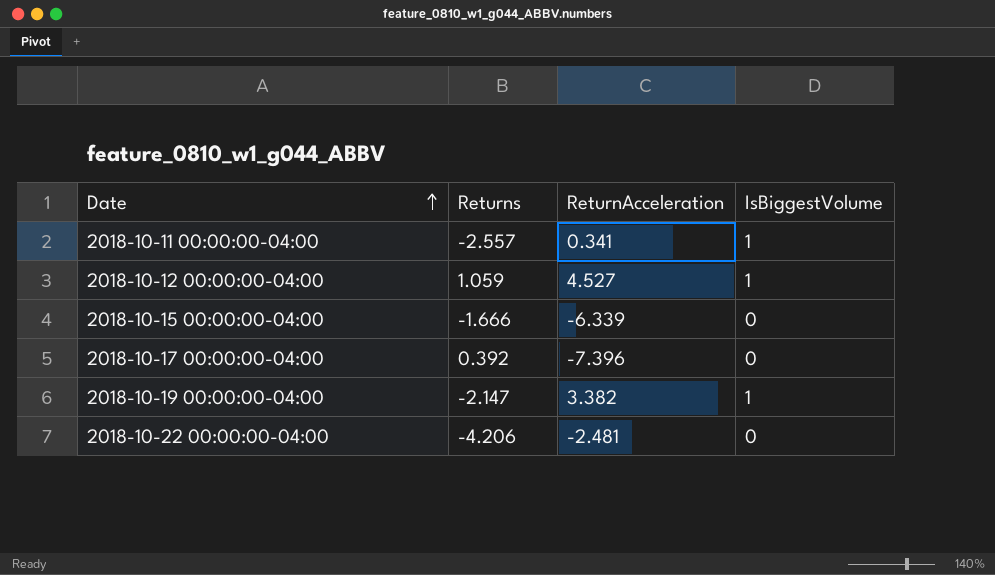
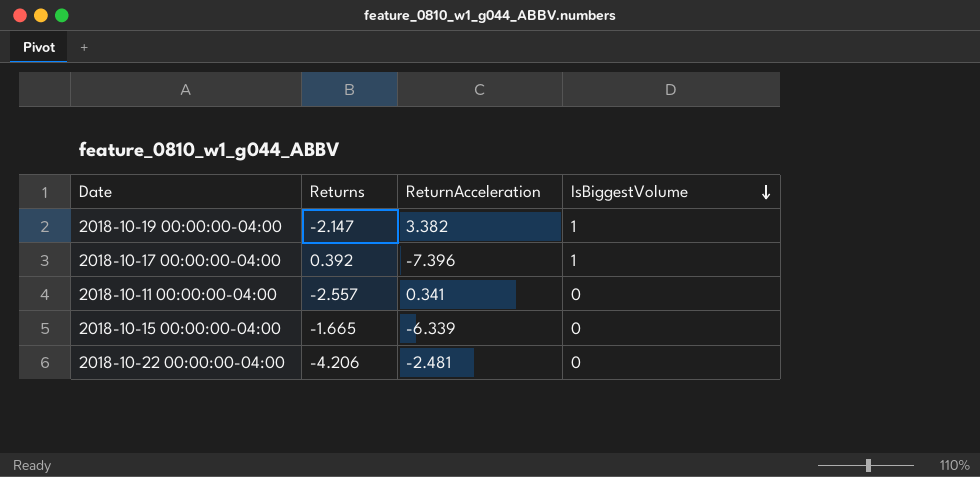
row order: Date ascending -> IsBiggestVolume descending
row 2018-10-12 00:00:00-04:00: 1.059 | 4.527 | 1 -> none
2018-10-17 00:00:00-04:00 | IsBiggestVolume: 0 -> 1
2018-10-11 00:00:00-04:00 | IsBiggestVolume: 1 -> 0
2018-10-15 00:00:00-04:00 | Returns: -1.666 -> -1.665

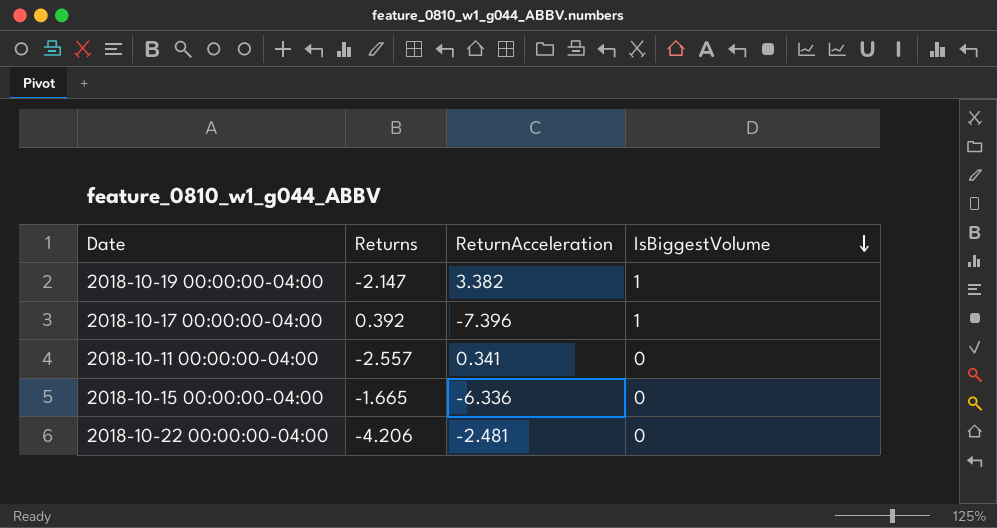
2018-10-15 00:00:00-04:00 | ReturnAcceleration: -6.339 -> -6.336

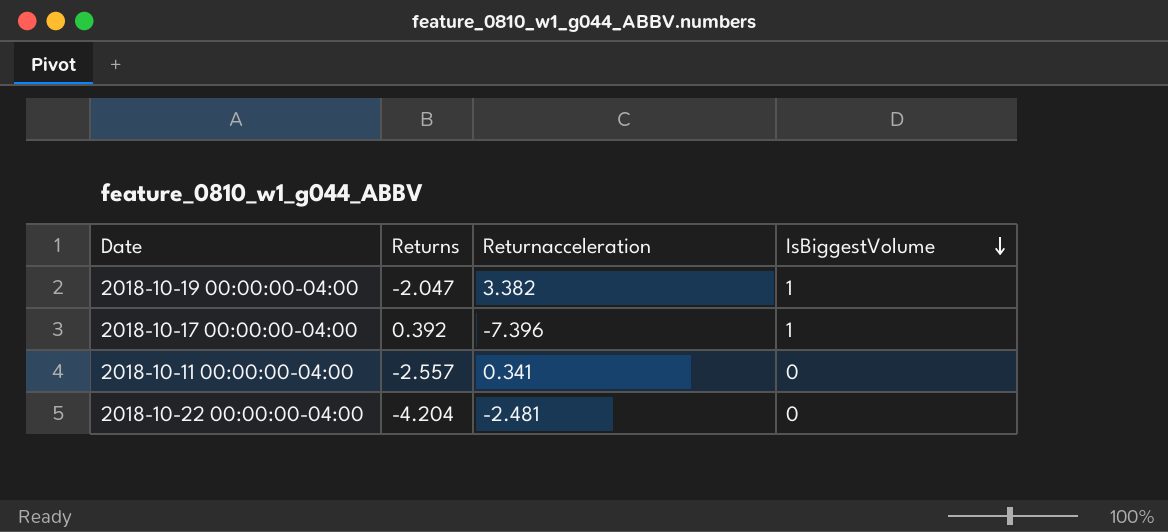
column name: ReturnAcceleration -> Returnacceleration
row 2018-10-15 00:00:00-04:00: -1.665 | -6.336 | 0 -> none
2018-10-19 00:00:00-04:00 | Returns: -2.147 -> -2.047
2018-10-22 00:00:00-04:00 | Returns: -4.206 -> -4.204

